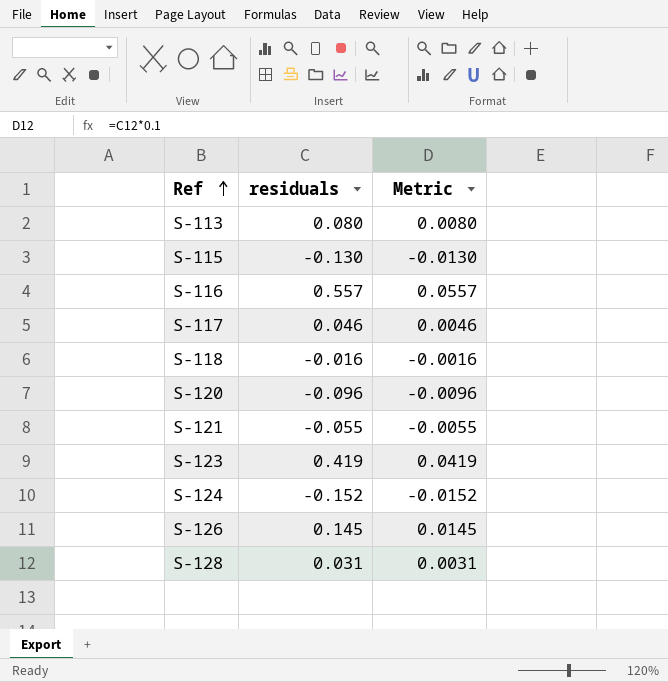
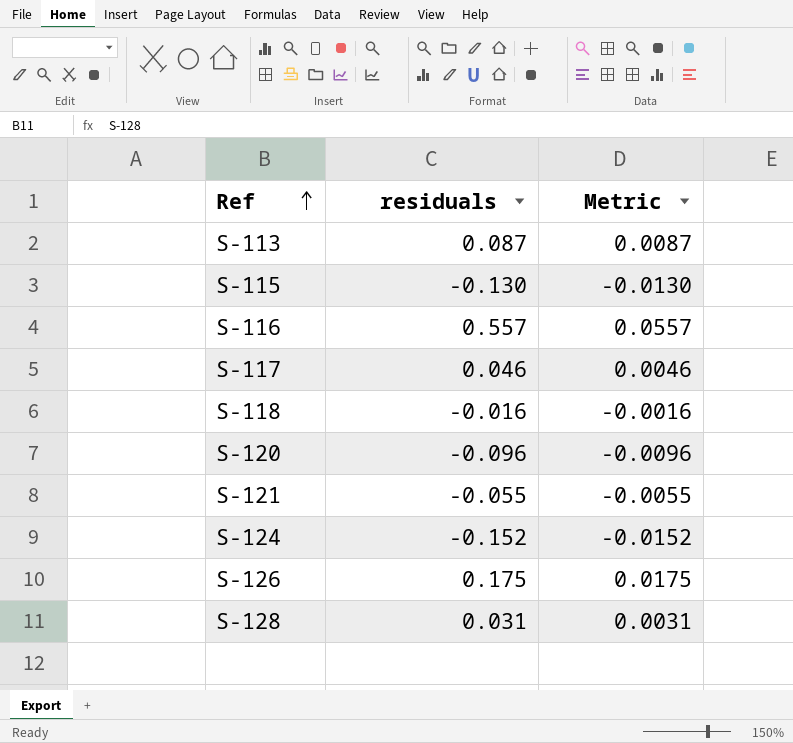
row S-123: 0.419 | 0.0419 -> none
S-113 | residuals: 0.080 -> 0.087
S-113 | Metric: 0.0080 -> 0.0087
S-126 | residuals: 0.145 -> 0.175
S-126 | Metric: 0.0145 -> 0.0175

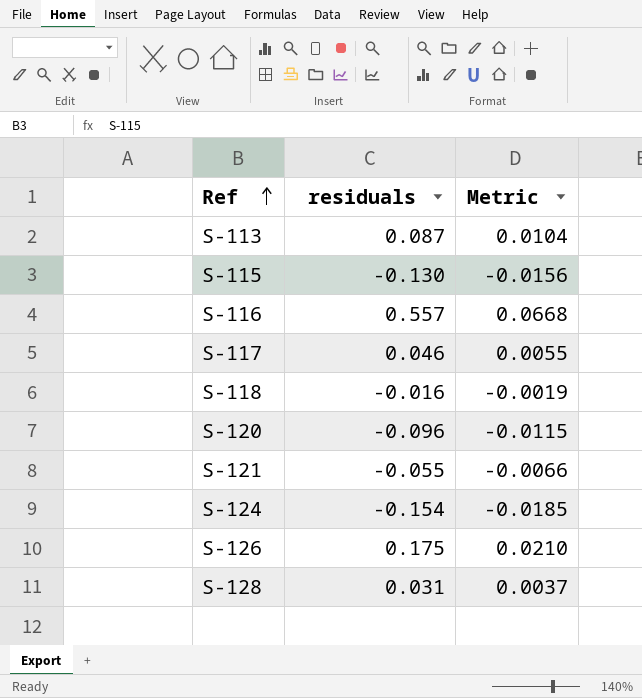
column Metric | formula: [residuals] * 0.1 -> [residuals] * 0.12
S-124 | residuals: -0.152 -> -0.154

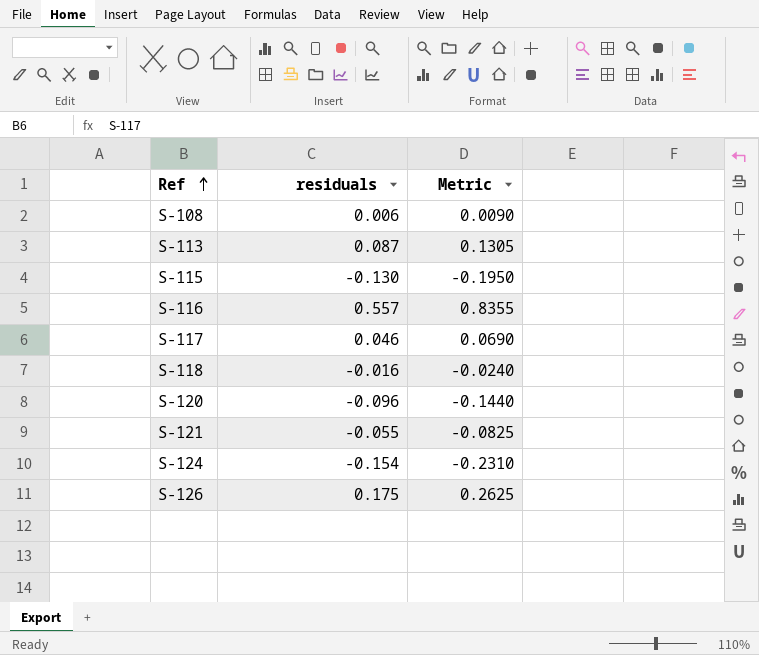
column Metric | formula: [residuals] * 0.12 -> [residuals] * 1.5
row S-128: 0.031 | 0.0037 -> none
row S-108: none -> 0.006 | 0.0090

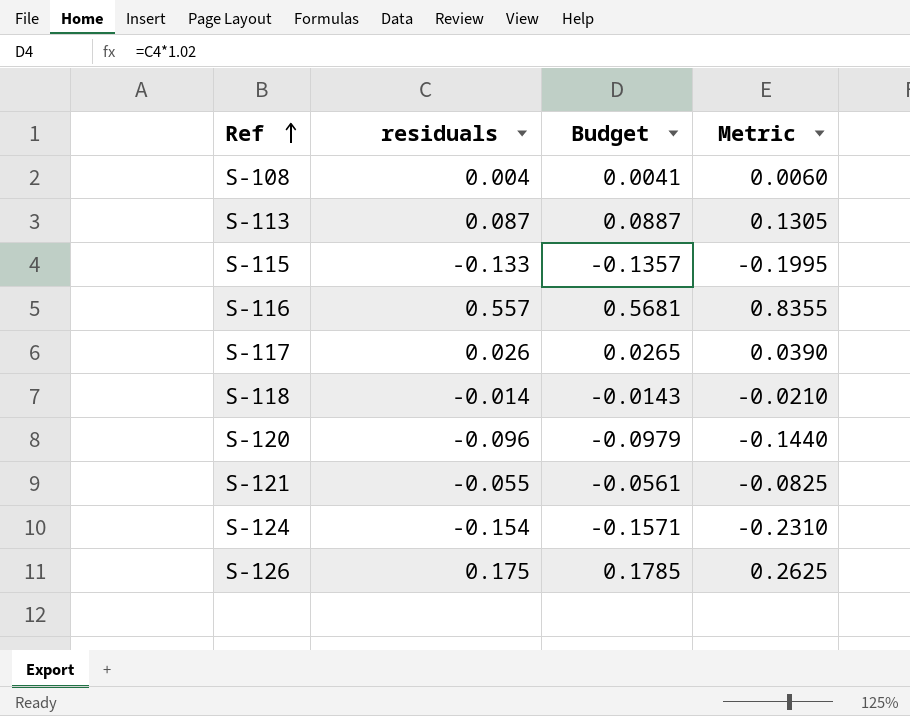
column Budget | formula: none -> [residuals] * 1.02
S-108 | residuals: 0.006 -> 0.004
S-108 | Metric: 0.0090 -> 0.0060
S-115 | residuals: -0.130 -> -0.133
S-115 | Metric: -0.1950 -> -0.1995
S-117 | residuals: 0.046 -> 0.026
S-117 | Metric: 0.0690 -> 0.0390
S-118 | residuals: -0.016 -> -0.014
S-118 | Metric: -0.0240 -> -0.0210

